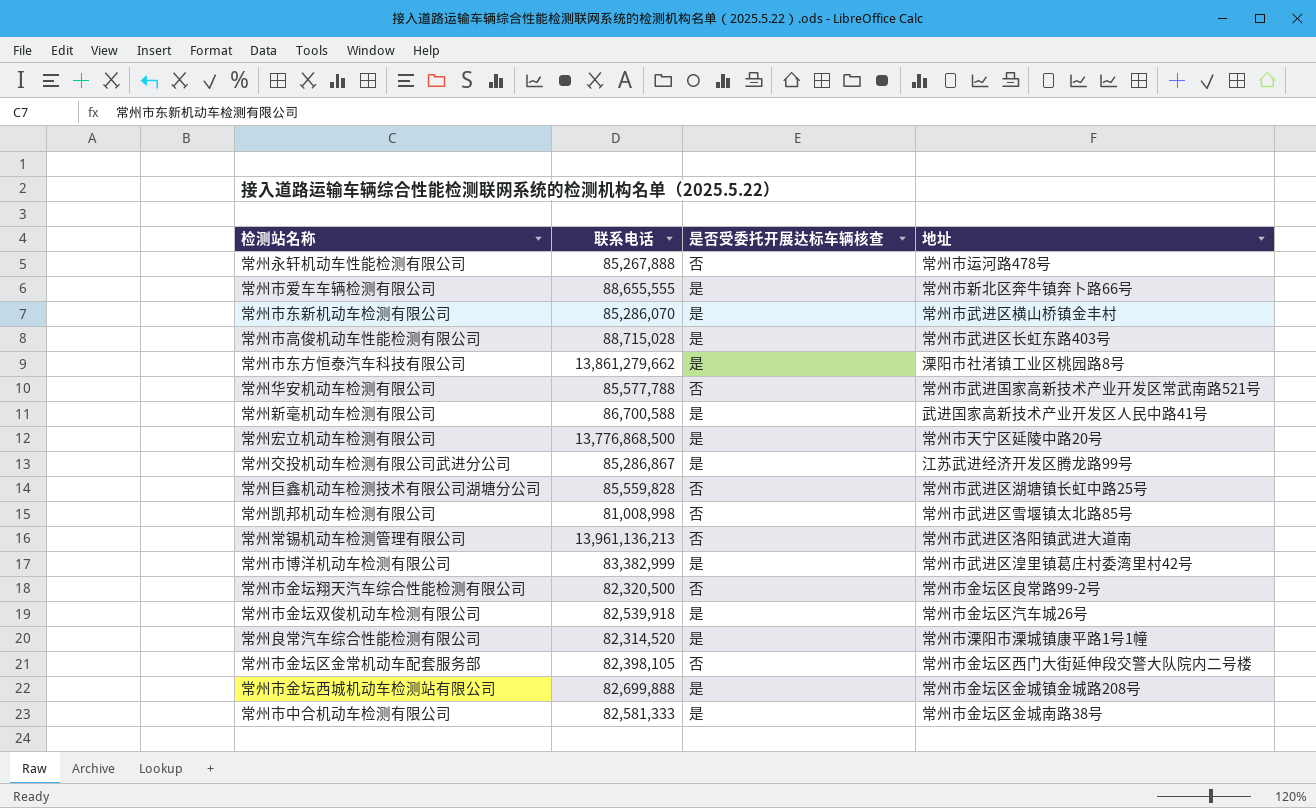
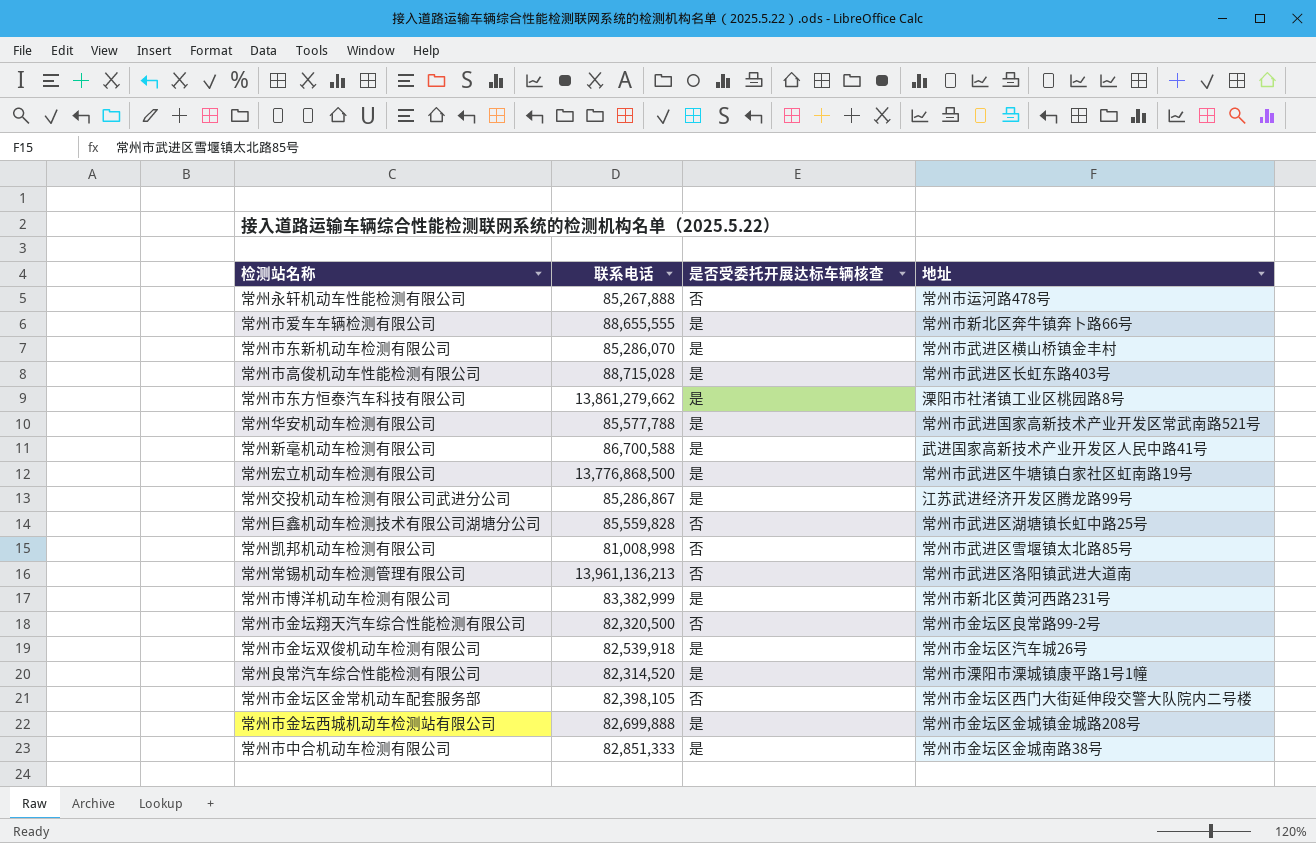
常州华安机动车检测有限公司 | 是否受委托开展达标车辆核查: 否 -> 是
常州宏立机动车检测有限公司 | 地址: 常州市天宁区延陵中路20号 -> 常州市武进区牛塘镇白家社区虹南路19号
常州市博洋机动车检测有限公司 | 地址: 常州市武进区湟里镇葛庄村委湾里村42号 -> 常州市新北区黄河西路231号
常州市中合机动车检测有限公司 | 联系电话: 82,581,333 -> 82,851,333

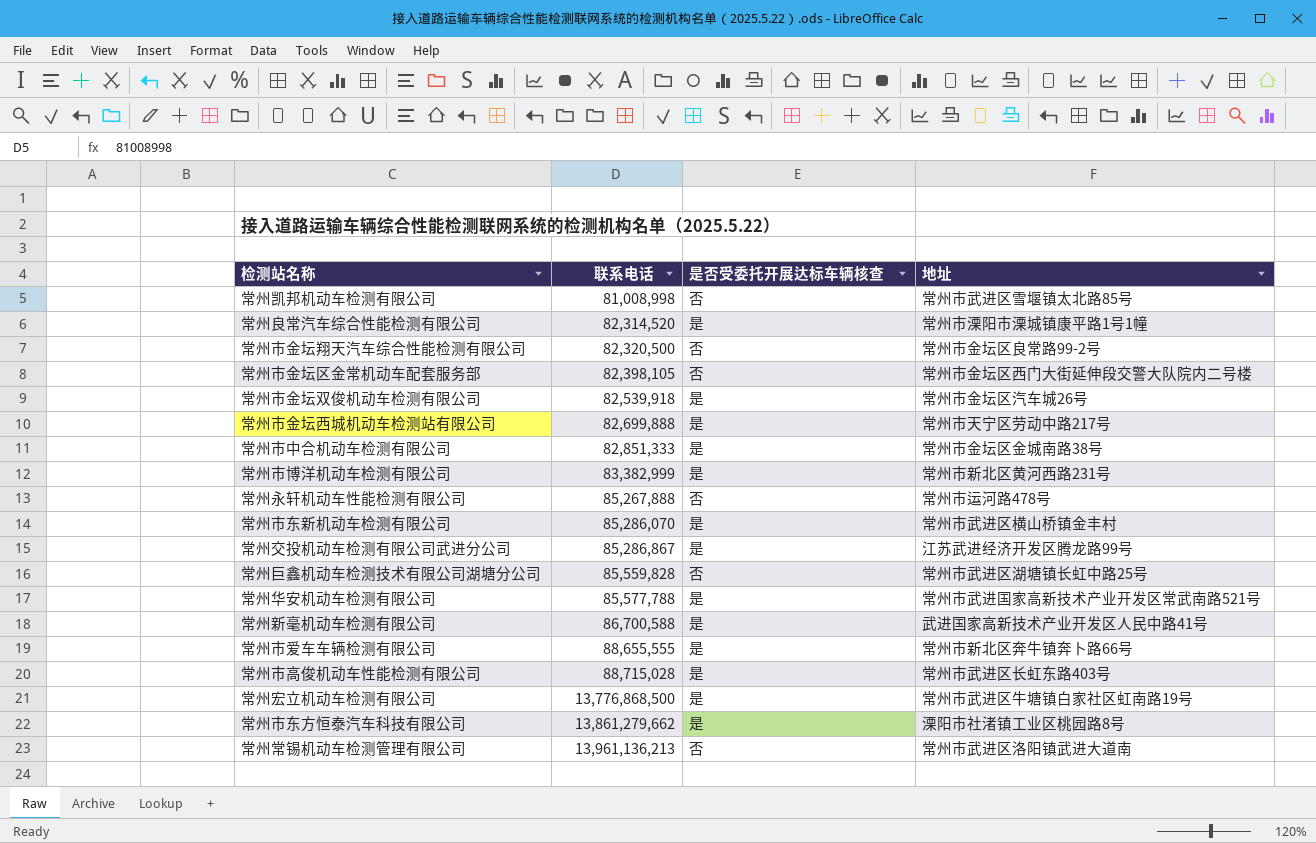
row order: none -> 联系电话 ascending
常州市金坛西城机动车检测站有限公司 | 地址: 常州市金坛区金城镇金城路208号 -> 常州市天宁区劳动中路217号

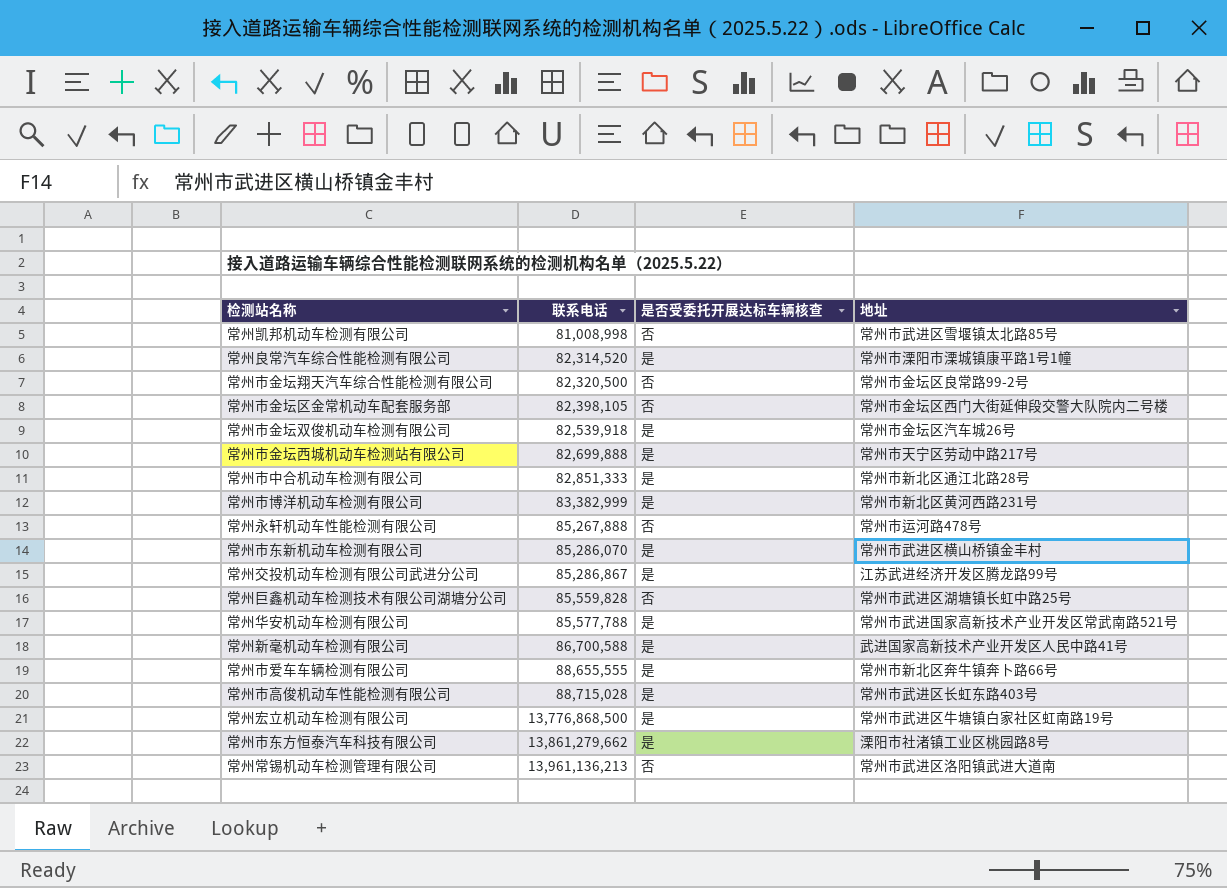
常州市中合机动车检测有限公司 | 地址: 常州市金坛区金城南路38号 -> 常州市新北区通江北路28号

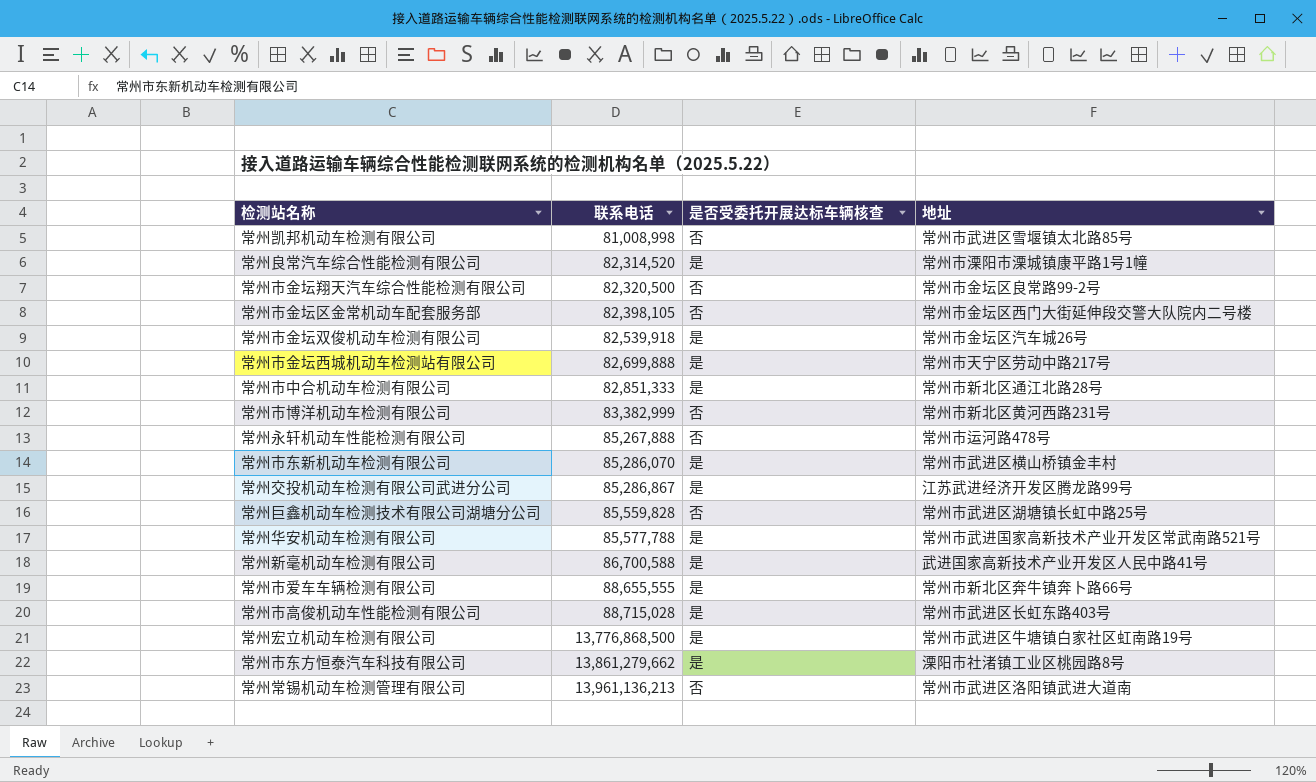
常州市博洋机动车检测有限公司 | 是否受委托开展达标车辆核查: 是 -> 否

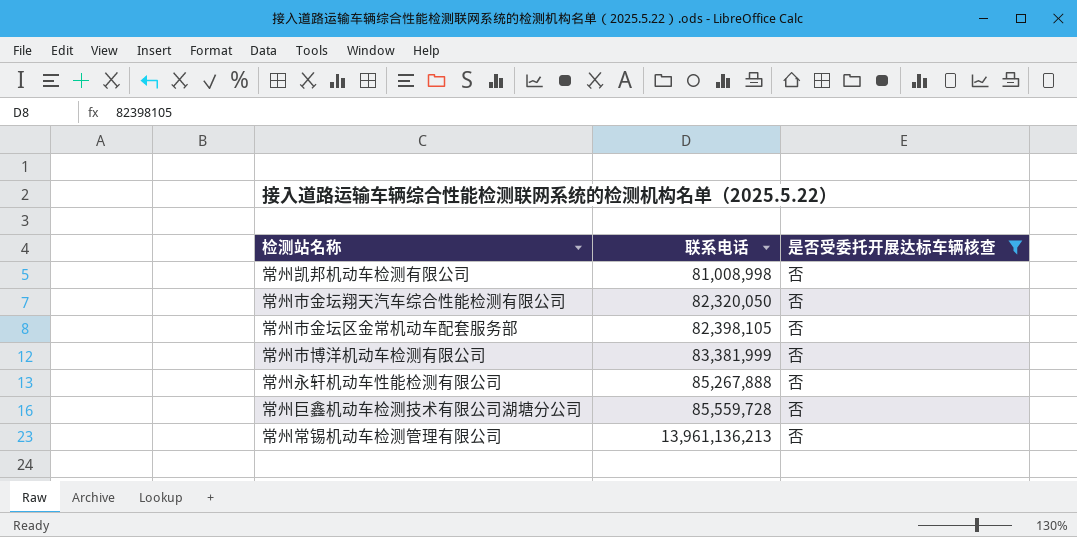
filter: none -> 是否受委托开展达标车辆核查 = 否
column 地址 | position: 4 -> none
常州市金坛翔天汽车综合性能检测有限公司 | 联系电话: 82,320,500 -> 82,320,050
常州市博洋机动车检测有限公司 | 联系电话: 83,382,999 -> 83,381,999
常州巨鑫机动车检测技术有限公司湖塘分公司 | 联系电话: 85,559,828 -> 85,559,728

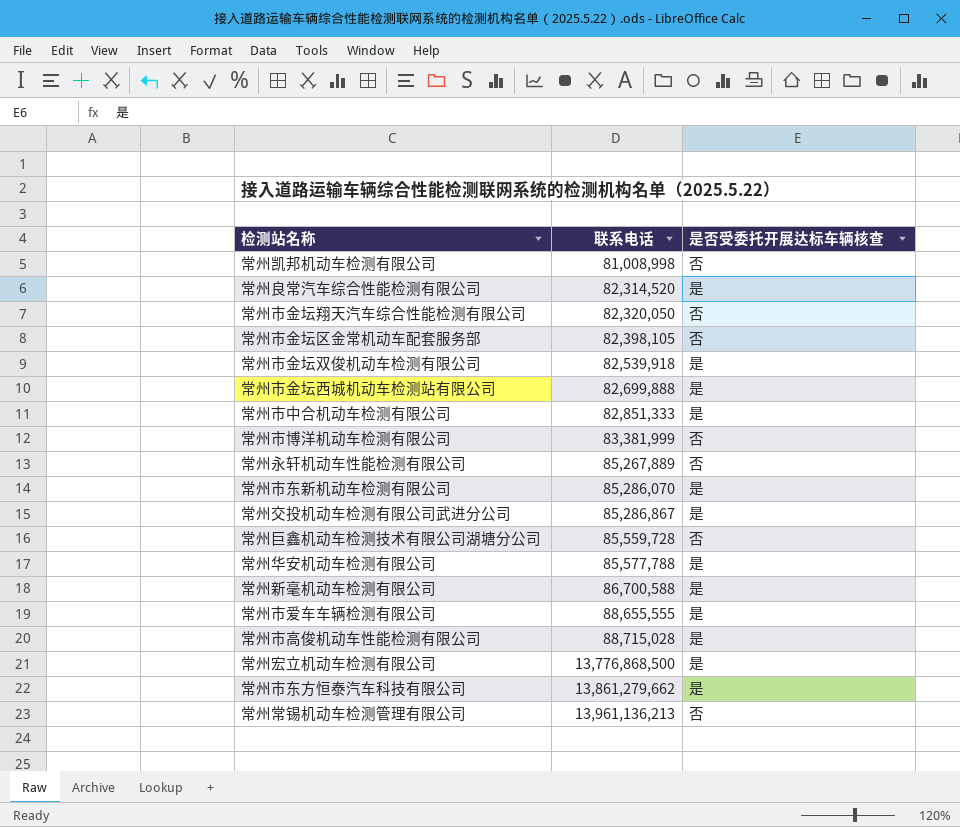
filter: 是否受委托开展达标车辆核查 = 否 -> none
常州永轩机动车性能检测有限公司 | 联系电话: 85,267,888 -> 85,267,889

